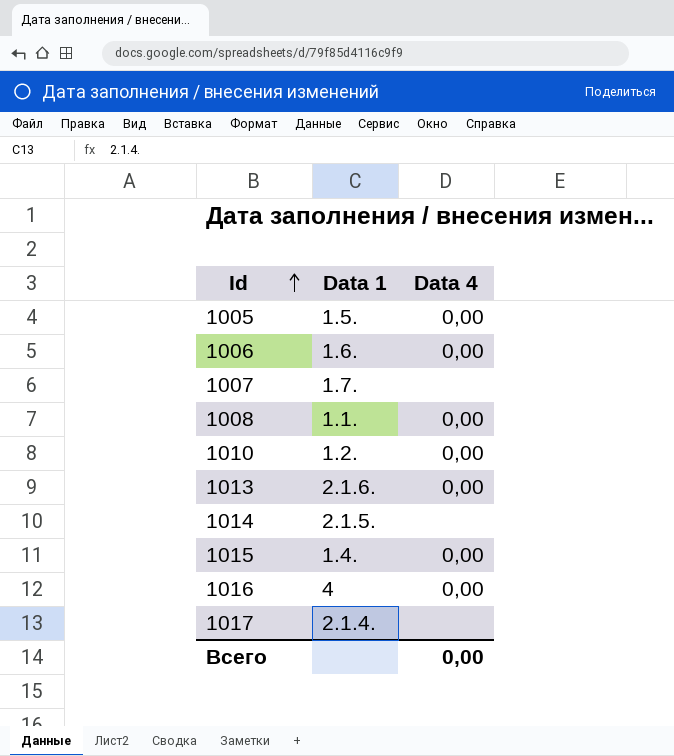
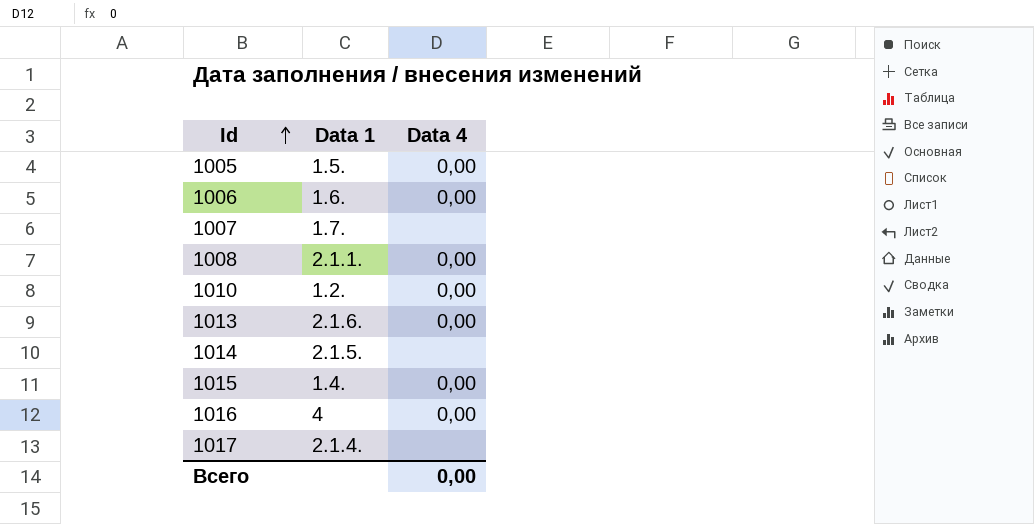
1008 | Data 1: 1.1. -> 2.1.1.

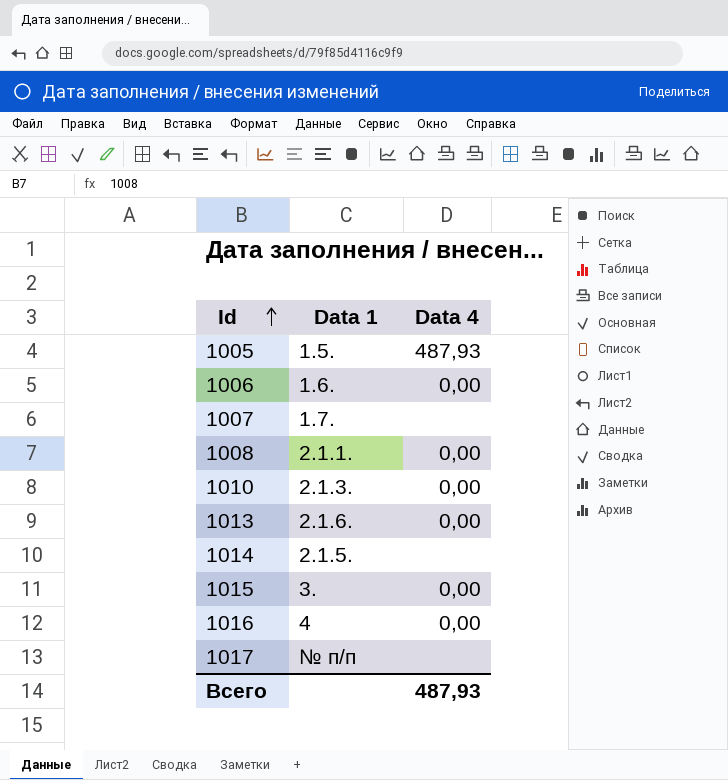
1005 | Data 4: 0,00 -> 487,93
1010 | Data 1: 1.2. -> 2.1.3.
1015 | Data 1: 1.4. -> 3.
1017 | Data 1: 2.1.4. -> № п/п
Всего | Data 4: 0,00 -> 487,93

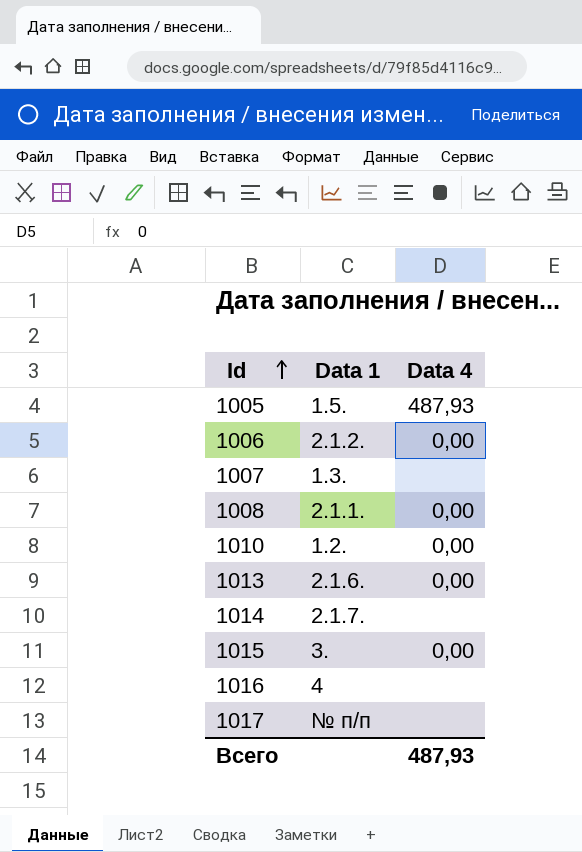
1006 | Data 1: 1.6. -> 2.1.2.
1007 | Data 1: 1.7. -> 1.3.
1010 | Data 1: 2.1.3. -> 1.2.
1014 | Data 1: 2.1.5. -> 2.1.7.
1016 | Data 4: 0,00 -> none

